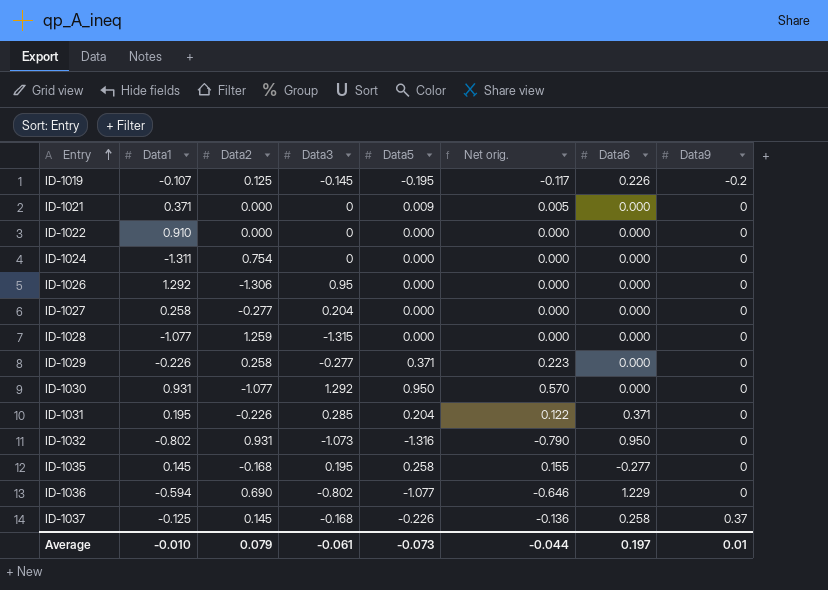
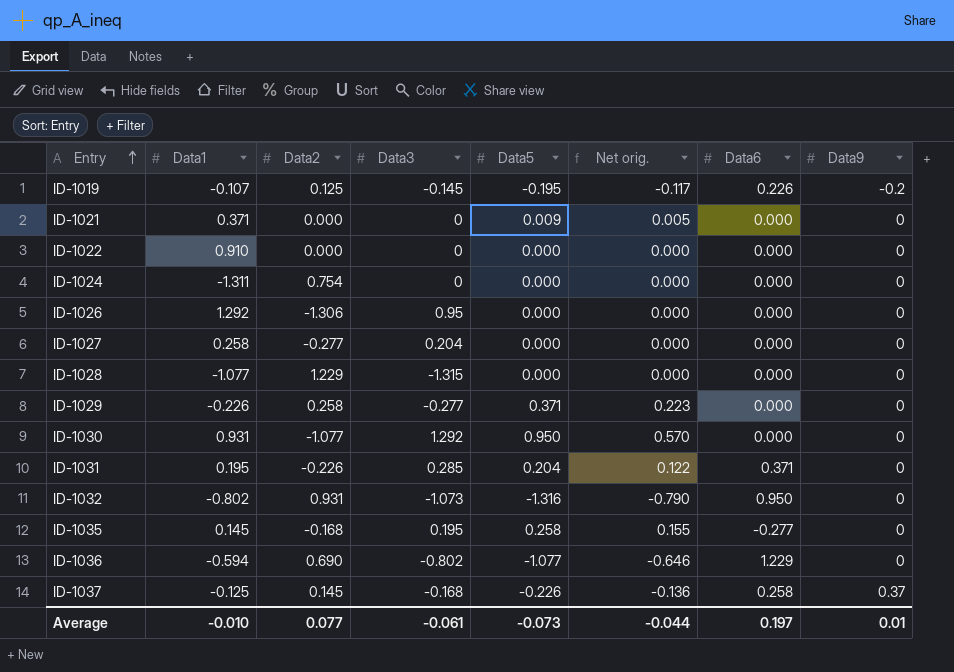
ID-1028 | Data2: 1.259 -> 1.229
Average | Data2: 0.079 -> 0.077

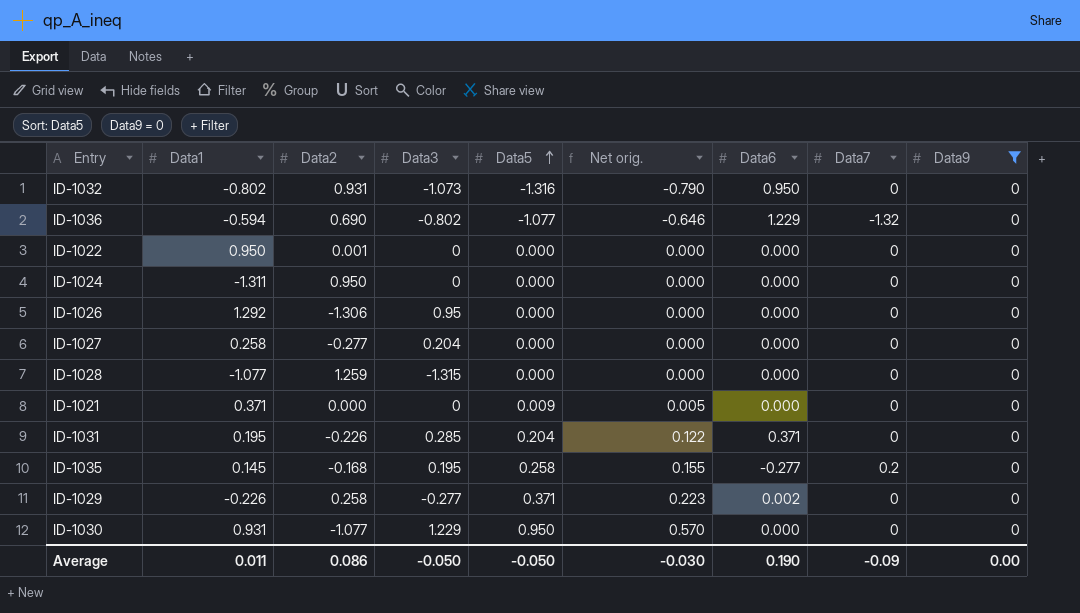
filter: none -> Data9 = 0
row order: Entry ascending -> Data5 ascending
column Data7 | position: none -> 8
ID-1022 | Data1: 0.910 -> 0.950
ID-1022 | Data2: 0.000 -> 0.001
ID-1024 | Data2: 0.754 -> 0.950
ID-1028 | Data2: 1.229 -> 1.259
ID-1029 | Data6: 0.000 -> 0.002
ID-1030 | Data3: 1.292 -> 1.229
Average | Data1: -0.010 -> 0.011
Average | Data2: 0.077 -> 0.086
Average | Data3: -0.061 -> -0.050
Average | Data5: -0.073 -> -0.050
Average | Net orig.: -0.044 -> -0.030
Average | Data6: 0.197 -> 0.190
Average | Data9: 0.01 -> 0.00

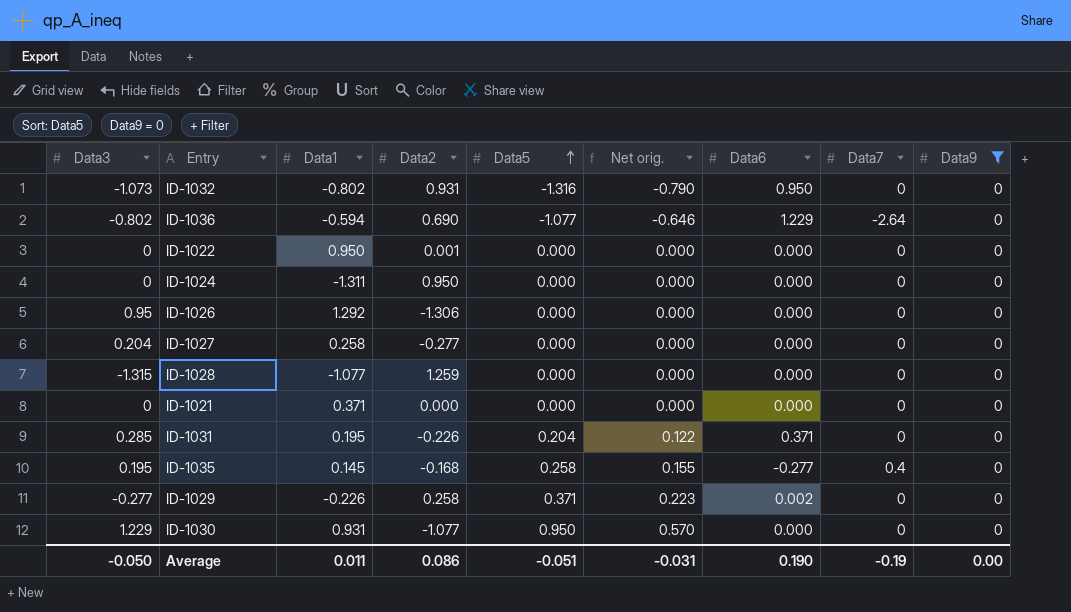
column Data3 | position: 4 -> 1
ID-1036 | Data7: -1.32 -> -2.64
ID-1021 | Data5: 0.009 -> 0.000
ID-1021 | Net orig.: 0.005 -> 0.000
ID-1035 | Data7: 0.2 -> 0.4
Average | Data5: -0.050 -> -0.051
Average | Net orig.: -0.030 -> -0.031
Average | Data7: -0.09 -> -0.19

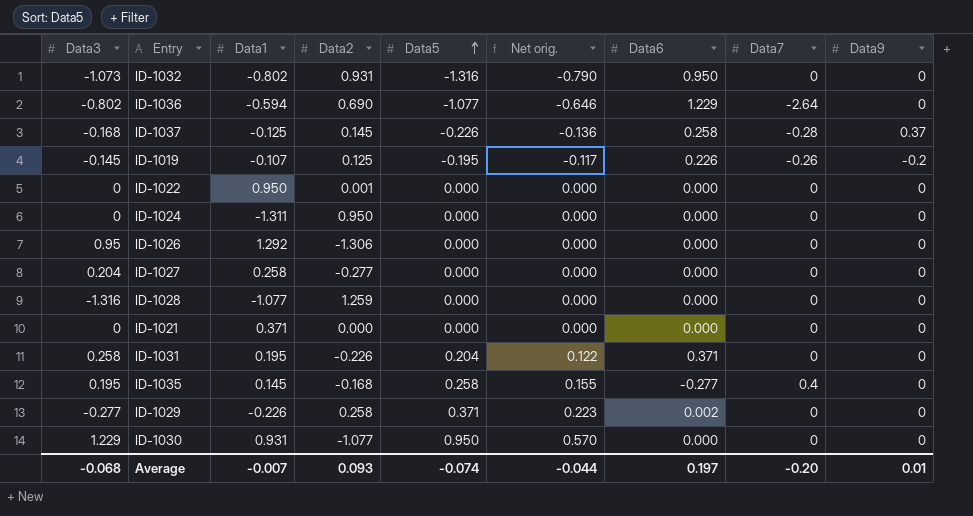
filter: Data9 = 0 -> none
ID-1028 | Data3: -1.315 -> -1.316
ID-1031 | Data3: 0.285 -> 0.258
Average | Data3: -0.050 -> -0.068
Average | Data1: 0.011 -> -0.007
Average | Data2: 0.086 -> 0.093
Average | Data5: -0.051 -> -0.074
Average | Net orig.: -0.031 -> -0.044
Average | Data6: 0.190 -> 0.197
Average | Data7: -0.19 -> -0.20
Average | Data9: 0.00 -> 0.01

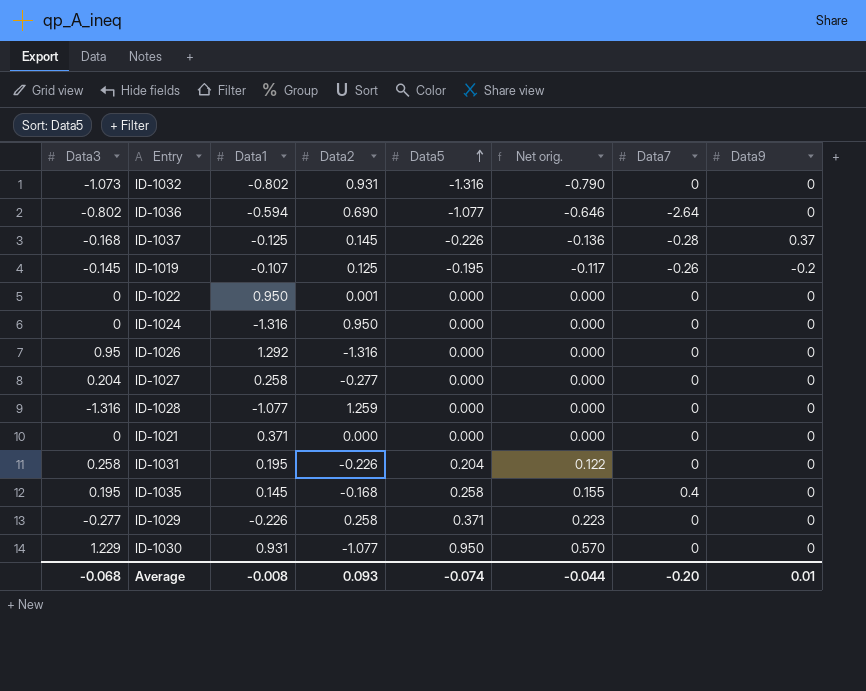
column Data6 | position: 7 -> none
ID-1024 | Data1: -1.311 -> -1.316
ID-1026 | Data2: -1.306 -> -1.316
Average | Data1: -0.007 -> -0.008

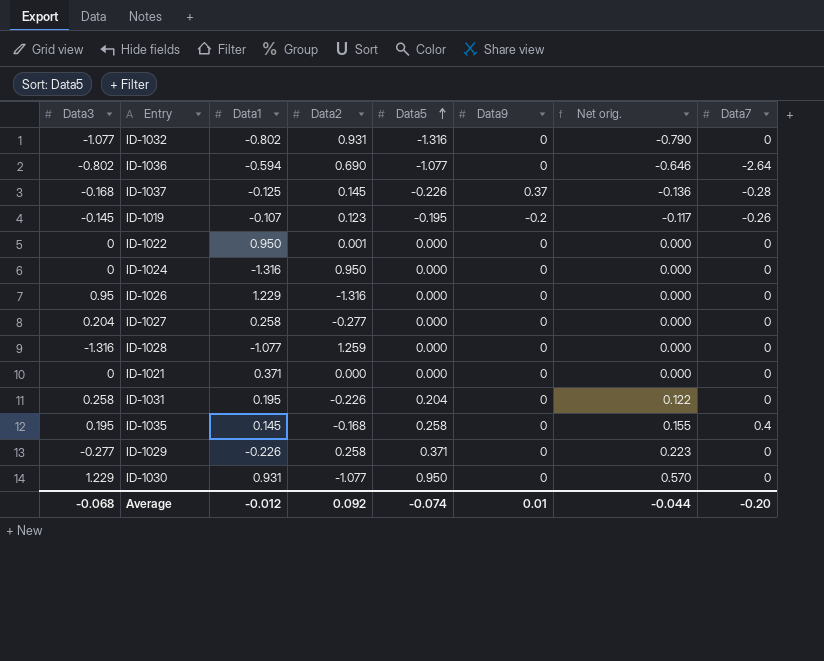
column Data9 | position: 8 -> 6
ID-1032 | Data3: -1.073 -> -1.077
ID-1019 | Data2: 0.125 -> 0.123
ID-1026 | Data1: 1.292 -> 1.229
Average | Data1: -0.008 -> -0.012
Average | Data2: 0.093 -> 0.092

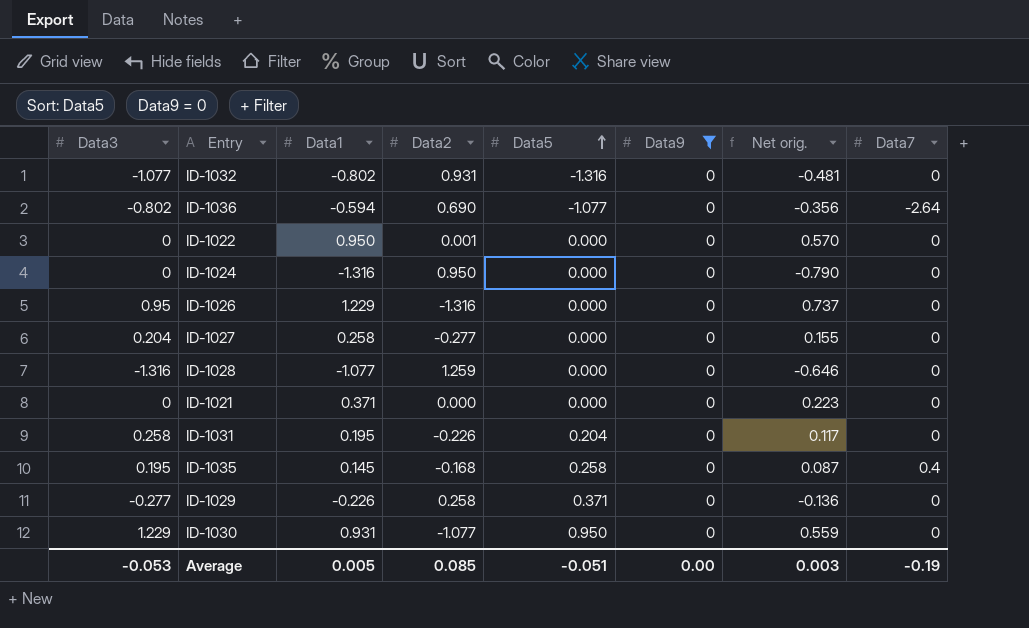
filter: none -> Data9 = 0
column Net orig. | formula: [Data5] * 0.6 -> [Data1] * 0.6
Average | Data3: -0.068 -> -0.053
Average | Data1: -0.012 -> 0.005
Average | Data2: 0.092 -> 0.085
Average | Data5: -0.074 -> -0.051
Average | Data9: 0.01 -> 0.00
Average | Net orig.: -0.044 -> 0.003
Average | Data7: -0.20 -> -0.19

